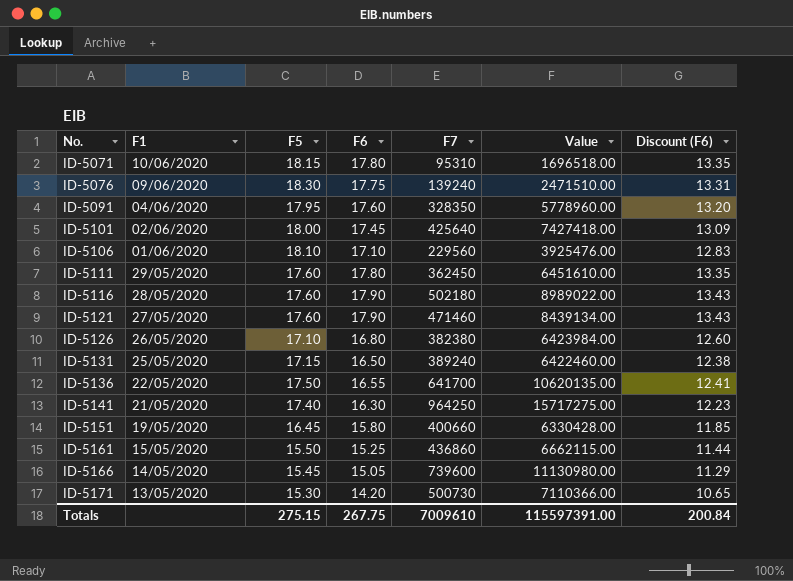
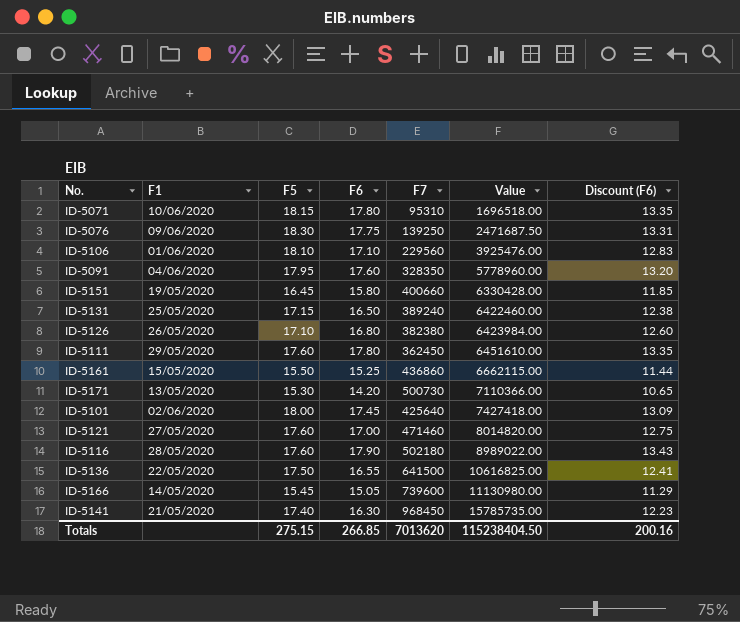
row order: No. ascending -> Value ascending
ID-5076 | F7: 139240 -> 139250
ID-5076 | Value: 2471510.00 -> 2471687.50
ID-5121 | F6: 17.90 -> 17.00
ID-5121 | Value: 8439134.00 -> 8014820.00
ID-5121 | Discount (F6): 13.43 -> 12.75
ID-5136 | F7: 641700 -> 641500
ID-5136 | Value: 10620135.00 -> 10616825.00
ID-5141 | F7: 964250 -> 968450
ID-5141 | Value: 15717275.00 -> 15785735.00
Totals | F6: 267.75 -> 266.85
Totals | F7: 7009610 -> 7013620
Totals | Value: 115597391.00 -> 115238404.50
Totals | Discount (F6): 200.84 -> 200.16

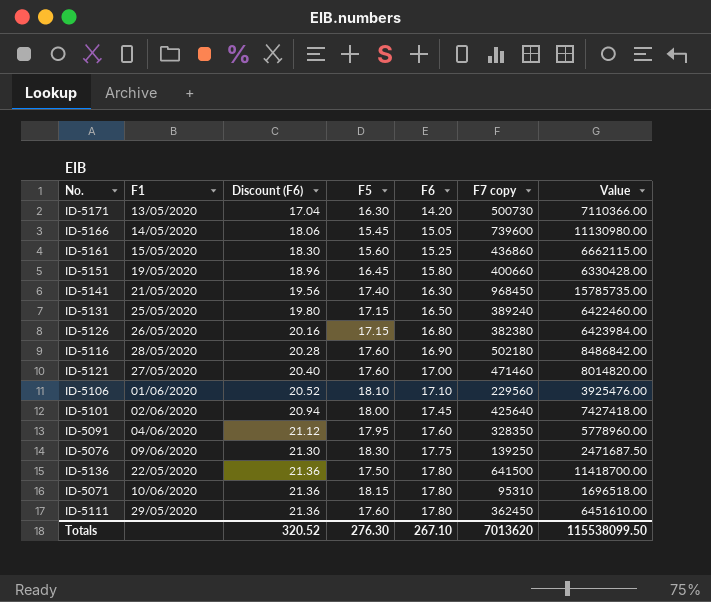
row order: Value ascending -> Discount (F6) ascending
column Discount (F6) | formula: [F6] * 0.75 -> [F6] * 1.2
column Discount (F6) | position: 7 -> 3
column name: F7 -> F7 copy
ID-5171 | F5: 15.30 -> 16.30
ID-5161 | F5: 15.50 -> 15.60
ID-5126 | F5: 17.10 -> 17.15
ID-5116 | F6: 17.90 -> 16.90
ID-5116 | Value: 8989022.00 -> 8486842.00
ID-5136 | F6: 16.55 -> 17.80
ID-5136 | Value: 10616825.00 -> 11418700.00
Totals | Discount (F6): 200.16 -> 320.52
Totals | F5: 275.15 -> 276.30
Totals | F6: 266.85 -> 267.10
Totals | Value: 115238404.50 -> 115538099.50

